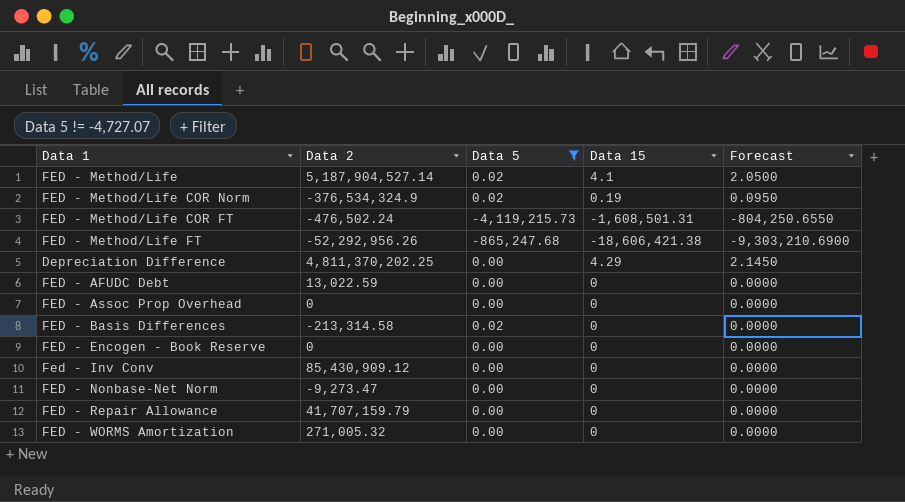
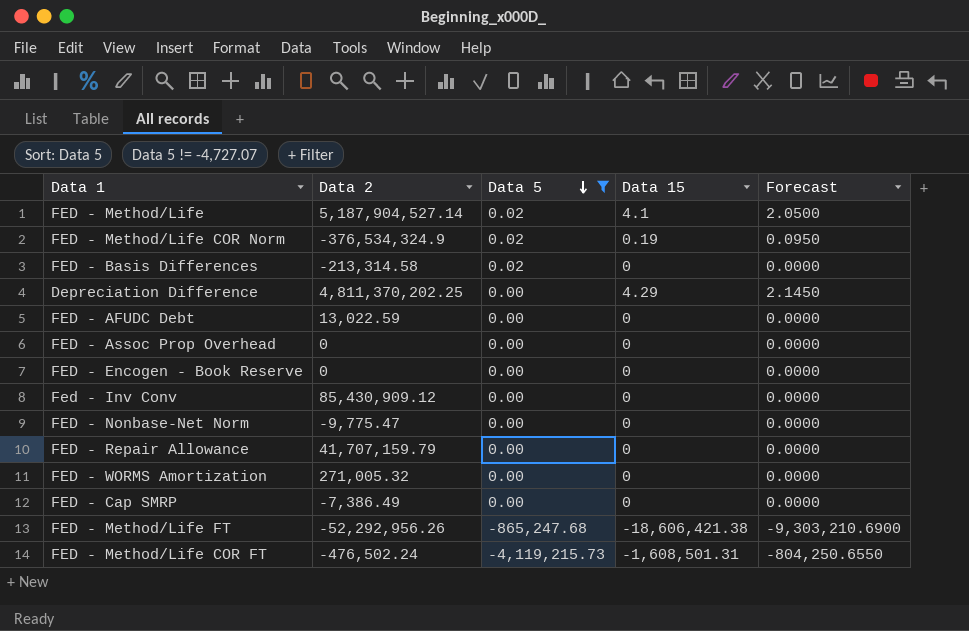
row order: none -> Data 5 descending
FED - Nonbase-Net Norm | Data 2: -9,273.47 -> -9,775.47
row FED - Cap SMRP: none -> -7,386.49 | 0.00 | 0 | 0.0000

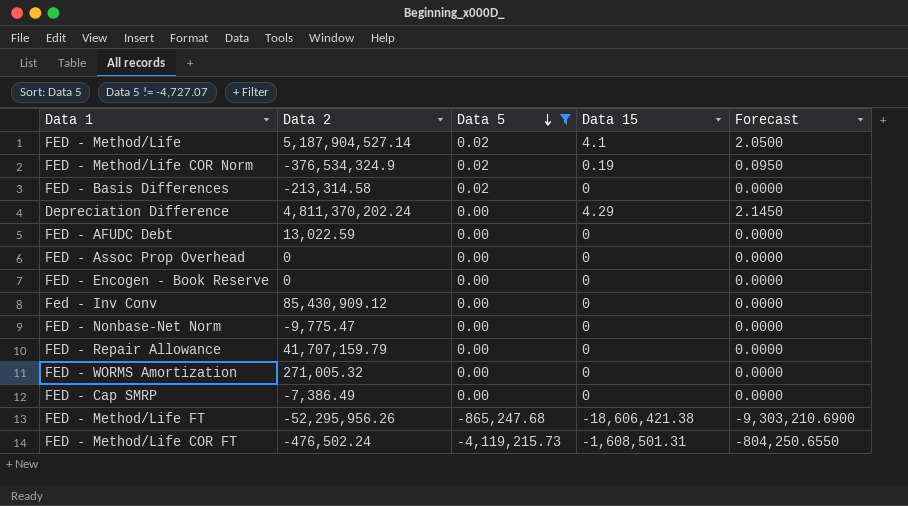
Depreciation Difference | Data 2: 4,811,370,202.25 -> 4,811,370,202.24
FED - Method/Life FT | Data 2: -52,292,956.26 -> -52,295,956.26

